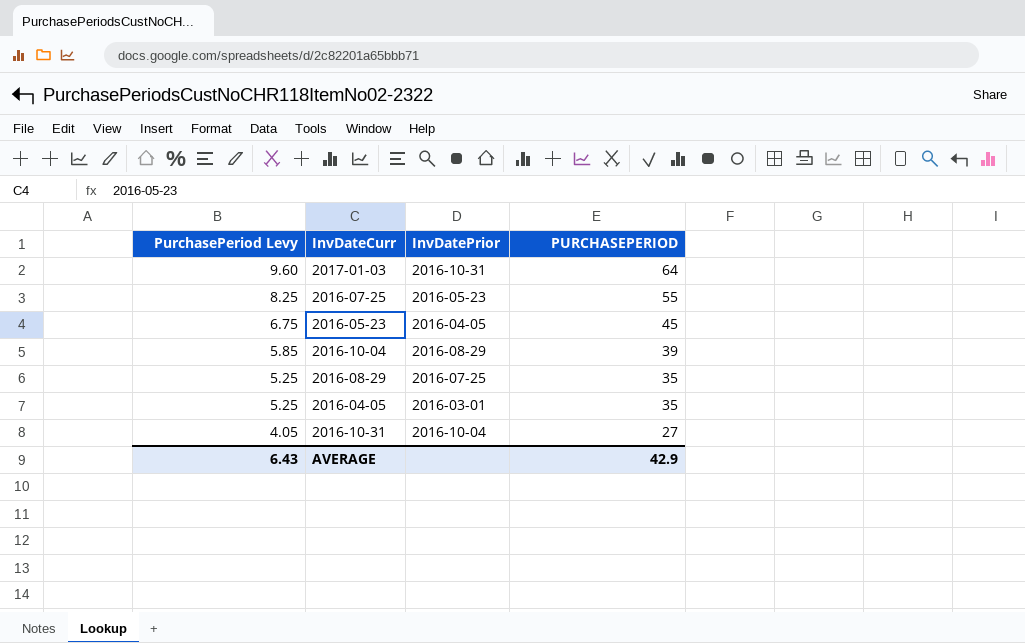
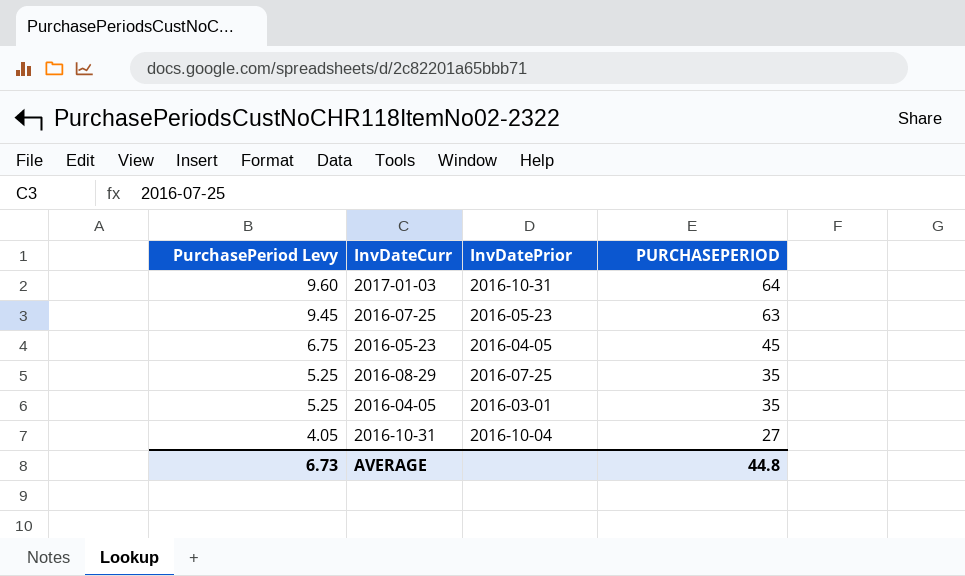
row 2016-10-04: 5.85 | 2016-08-29 | 39 -> none
2016-07-25 | PurchasePeriod Levy: 8.25 -> 9.45
2016-07-25 | PURCHASEPERIOD: 55 -> 63
AVERAGE | PurchasePeriod Levy: 6.43 -> 6.73
AVERAGE | PURCHASEPERIOD: 42.9 -> 44.8

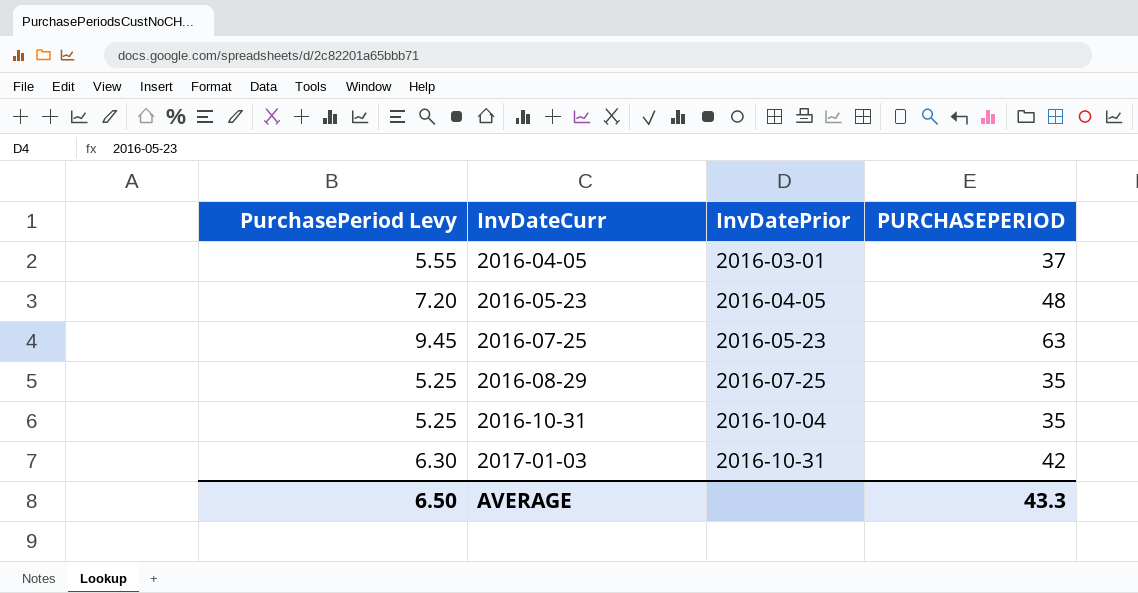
row order: PurchasePeriod Levy descending -> InvDateCurr ascending
2016-04-05 | PurchasePeriod Levy: 5.25 -> 5.55
2016-04-05 | PURCHASEPERIOD: 35 -> 37
2016-05-23 | PurchasePeriod Levy: 6.75 -> 7.20
2016-05-23 | PURCHASEPERIOD: 45 -> 48
2016-10-31 | PurchasePeriod Levy: 4.05 -> 5.25
2016-10-31 | PURCHASEPERIOD: 27 -> 35
2017-01-03 | PurchasePeriod Levy: 9.60 -> 6.30
2017-01-03 | PURCHASEPERIOD: 64 -> 42
AVERAGE | PurchasePeriod Levy: 6.73 -> 6.50
AVERAGE | PURCHASEPERIOD: 44.8 -> 43.3

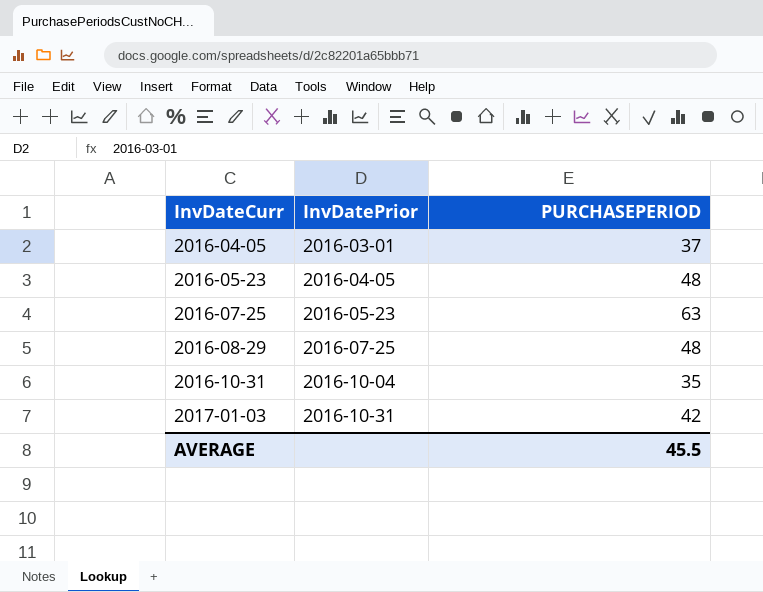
column PurchasePeriod Levy | formula: [PURCHASEPERIOD] * 0.15 -> none
2016-08-29 | PURCHASEPERIOD: 35 -> 48
AVERAGE | PURCHASEPERIOD: 43.3 -> 45.5

